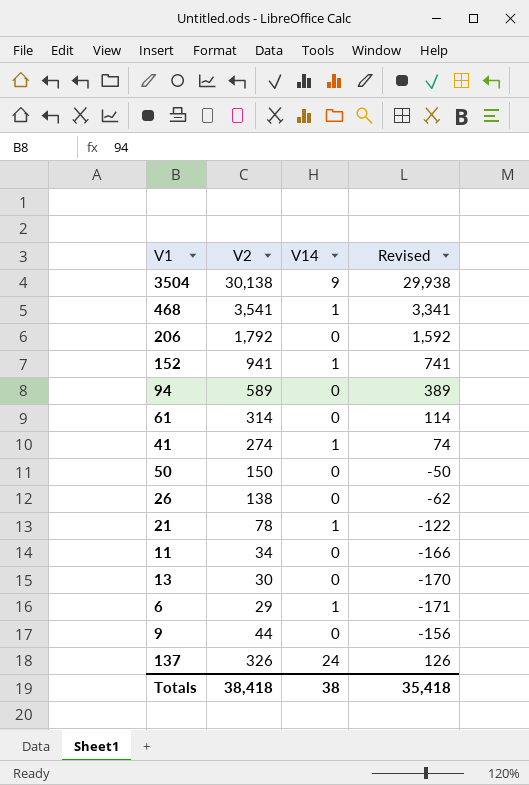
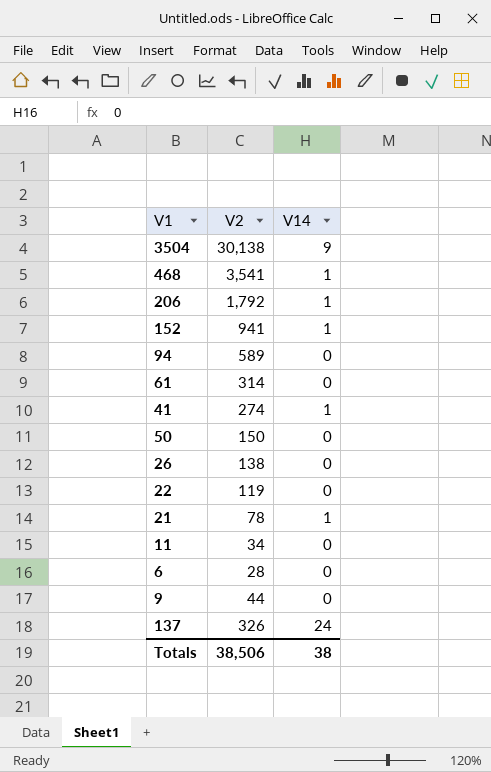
column Revised | formula: [V2] - 200 -> none
row 13: 30 | 0 | -170 -> none
206 | V14: 0 -> 1
row 22: none -> 119 | 0
6 | V2: 29 -> 28
6 | V14: 1 -> 0
Totals | V2: 38,418 -> 38,506

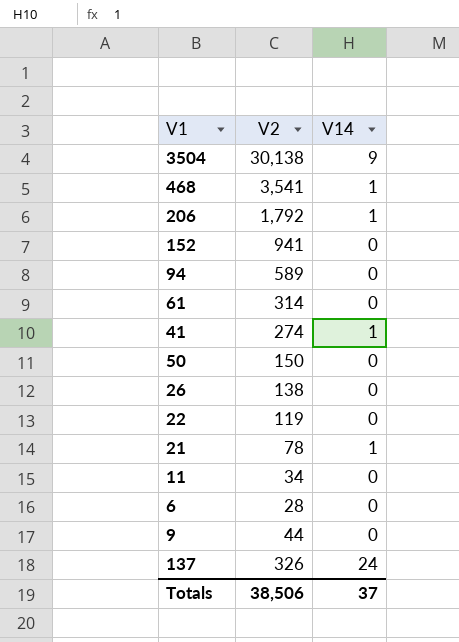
152 | V14: 1 -> 0
Totals | V14: 38 -> 37

